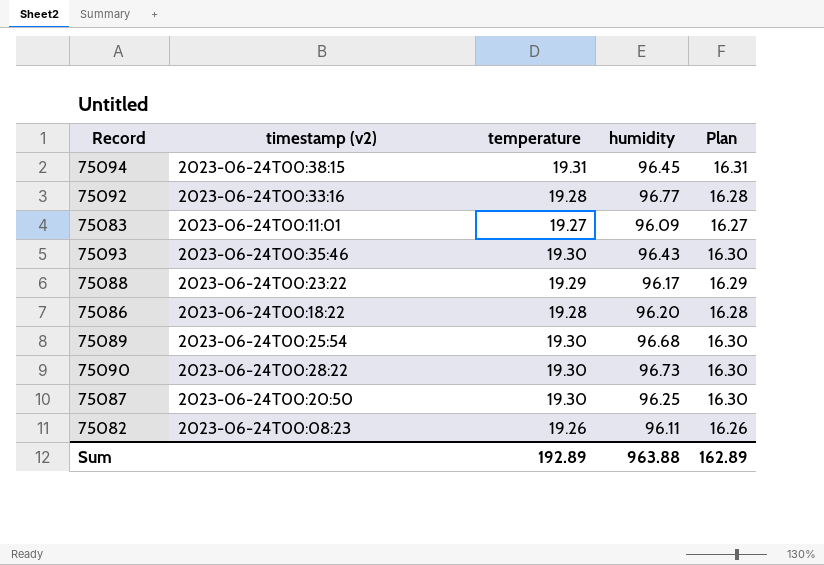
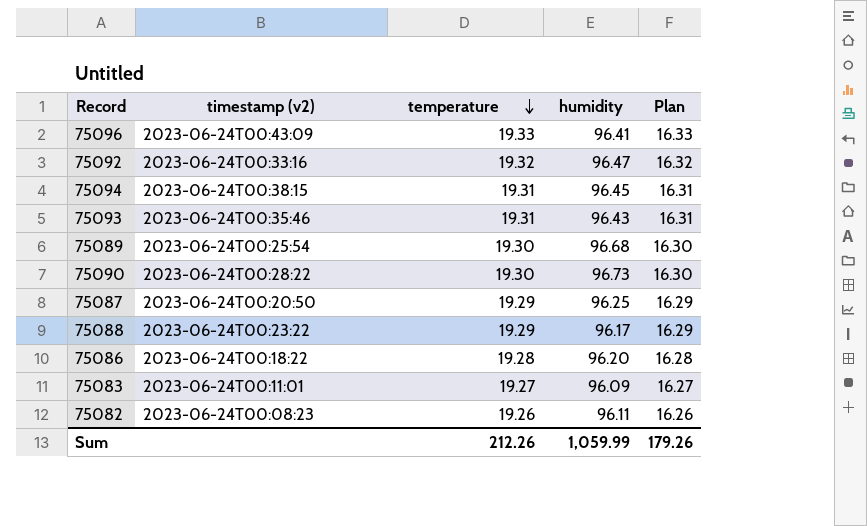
row order: none -> temperature descending
row 75096: none -> 2023-06-24T00:43:09 | 19.33 | 96.41 | 16.33
75092 | temperature: 19.28 -> 19.32
75092 | humidity: 96.77 -> 96.47
75092 | Plan: 16.28 -> 16.32
75093 | temperature: 19.30 -> 19.31
75093 | Plan: 16.30 -> 16.31
75087 | temperature: 19.30 -> 19.29
75087 | Plan: 16.30 -> 16.29
Sum | temperature: 192.89 -> 212.26
Sum | humidity: 963.88 -> 1,059.99
Sum | Plan: 162.89 -> 179.26

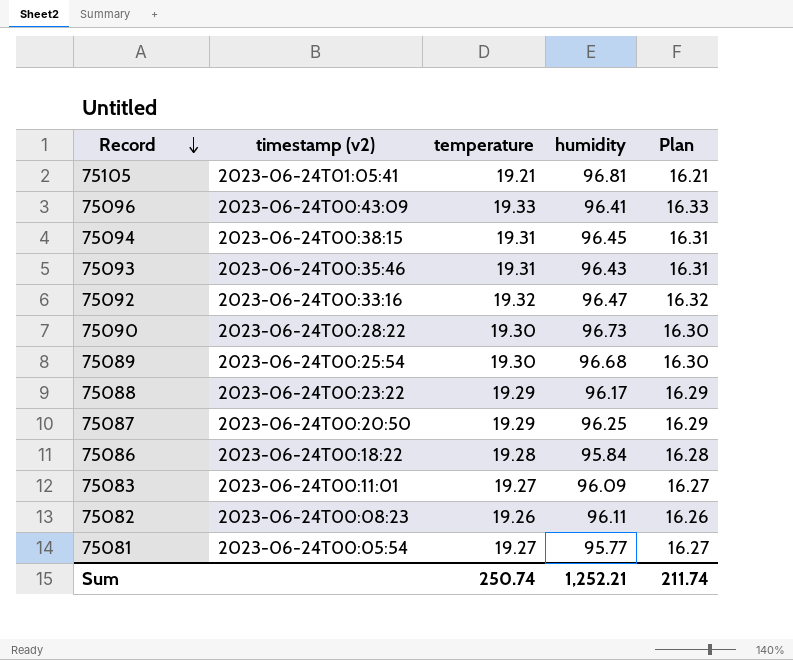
row order: temperature descending -> Record descending
row 75105: none -> 2023-06-24T01:05:41 | 19.21 | 96.81 | 16.21
75086 | humidity: 96.20 -> 95.84
row 75081: none -> 2023-06-24T00:05:54 | 19.27 | 95.77 | 16.27
Sum | temperature: 212.26 -> 250.74
Sum | humidity: 1,059.99 -> 1,252.21
Sum | Plan: 179.26 -> 211.74

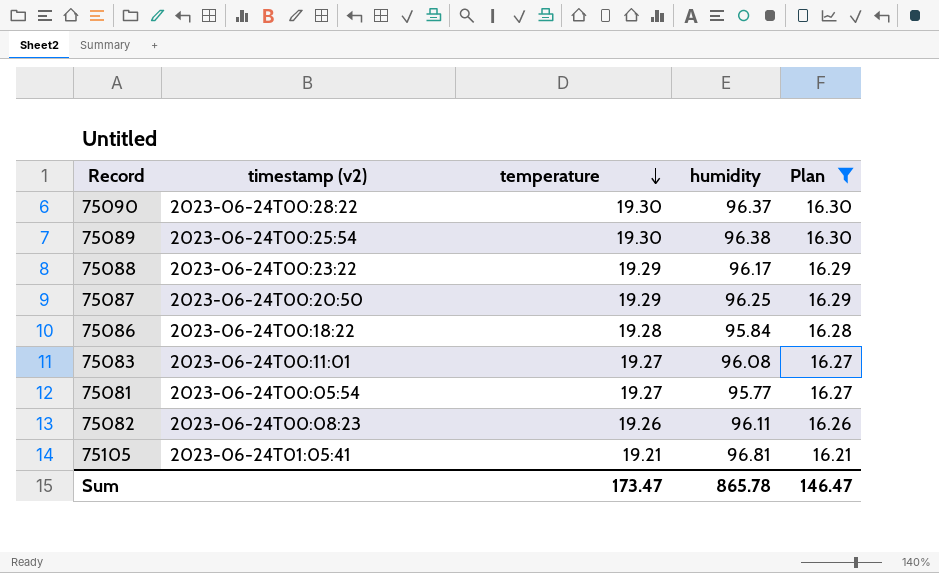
filter: none -> Plan <= 16.30
row order: Record descending -> temperature descending
75090 | humidity: 96.73 -> 96.37
75089 | humidity: 96.68 -> 96.38
75083 | humidity: 96.09 -> 96.08
Sum | temperature: 250.74 -> 173.47
Sum | humidity: 1,252.21 -> 865.78
Sum | Plan: 211.74 -> 146.47

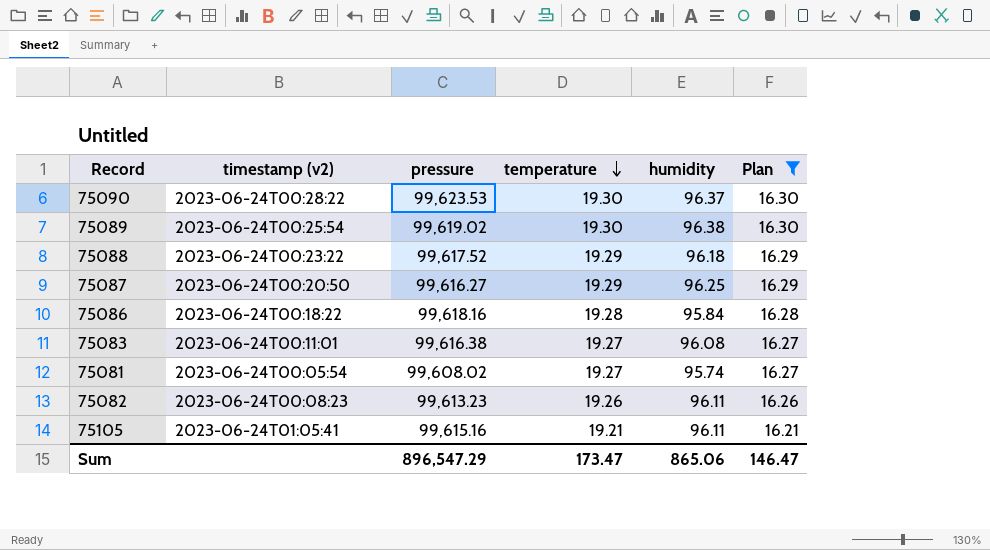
column pressure | position: none -> 3
75088 | humidity: 96.17 -> 96.18
75081 | humidity: 95.77 -> 95.74
75105 | humidity: 96.81 -> 96.11
Sum | humidity: 865.78 -> 865.06

